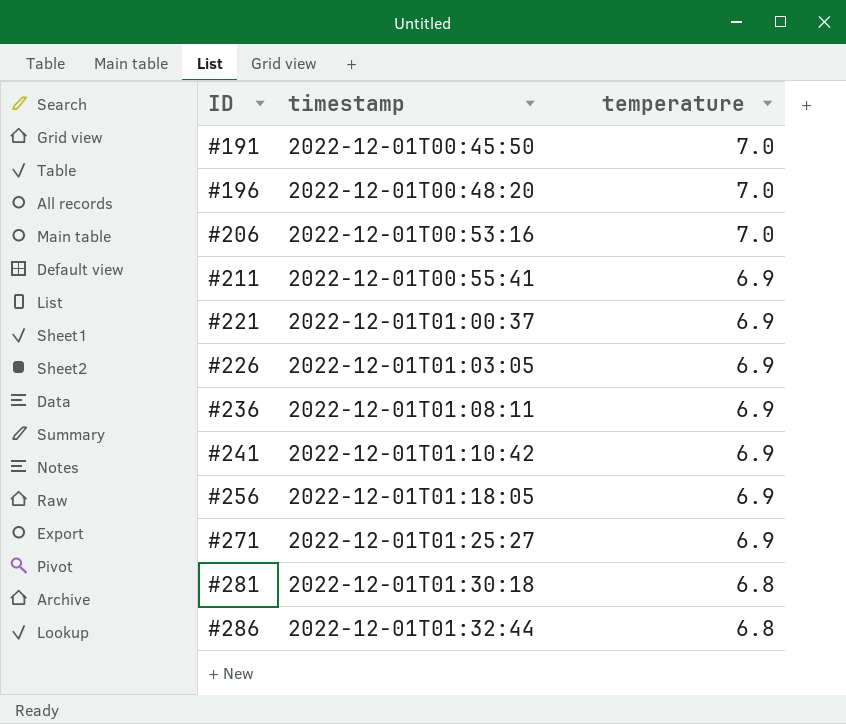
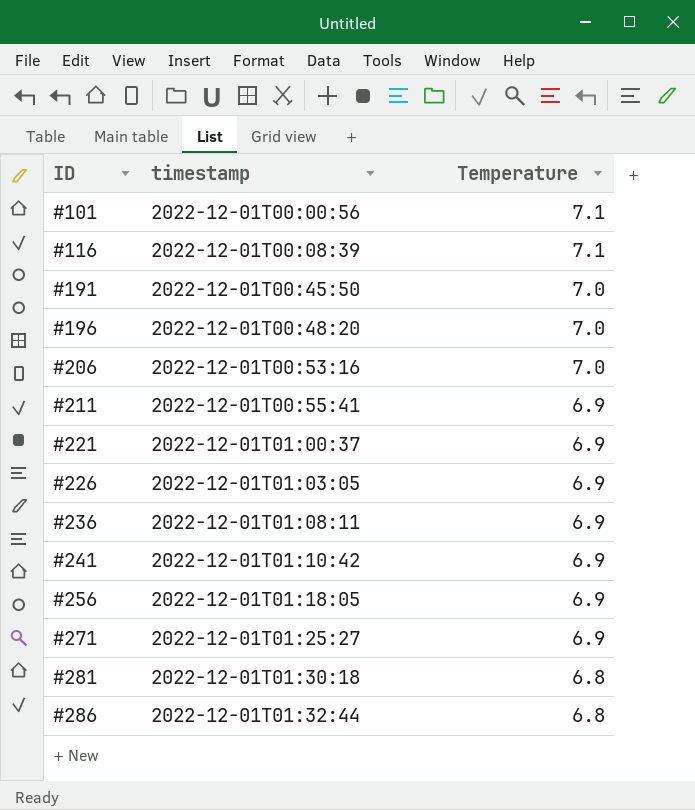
column name: temperature -> Temperature
row #101: none -> 2022-12-01T00:00:56 | 7.1
row #116: none -> 2022-12-01T00:08:39 | 7.1

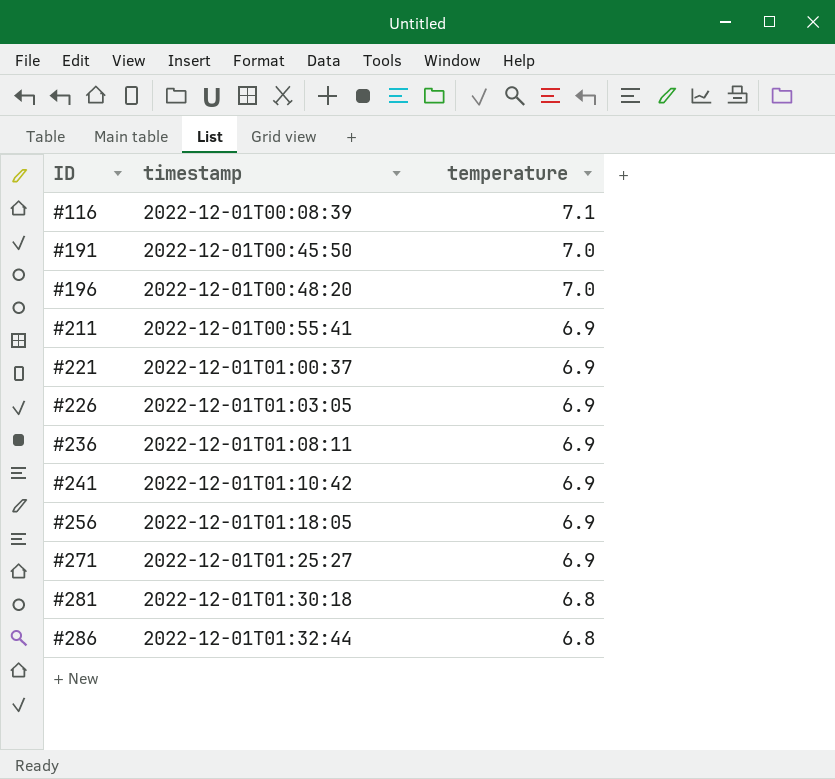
column name: Temperature -> temperature
row #101: 2022-12-01T00:00:56 | 7.1 -> none
row #206: 2022-12-01T00:53:16 | 7.0 -> none

